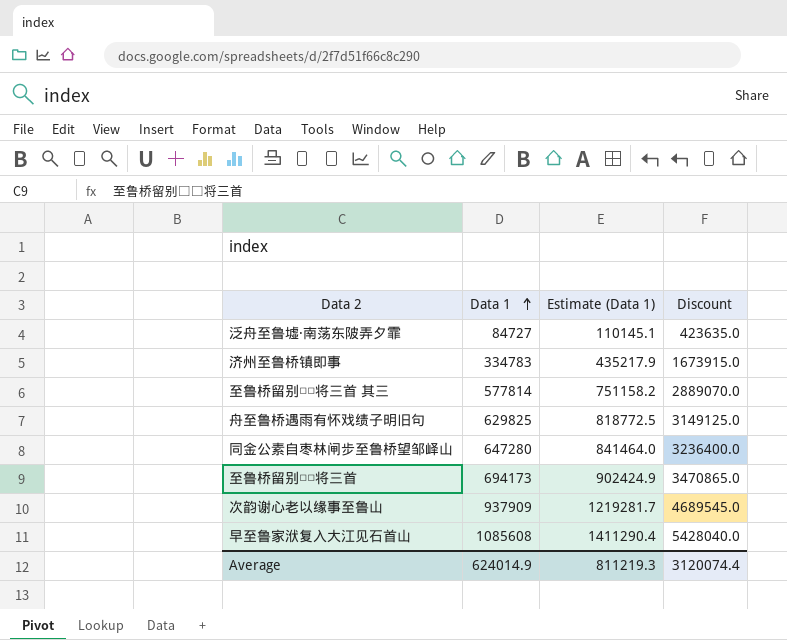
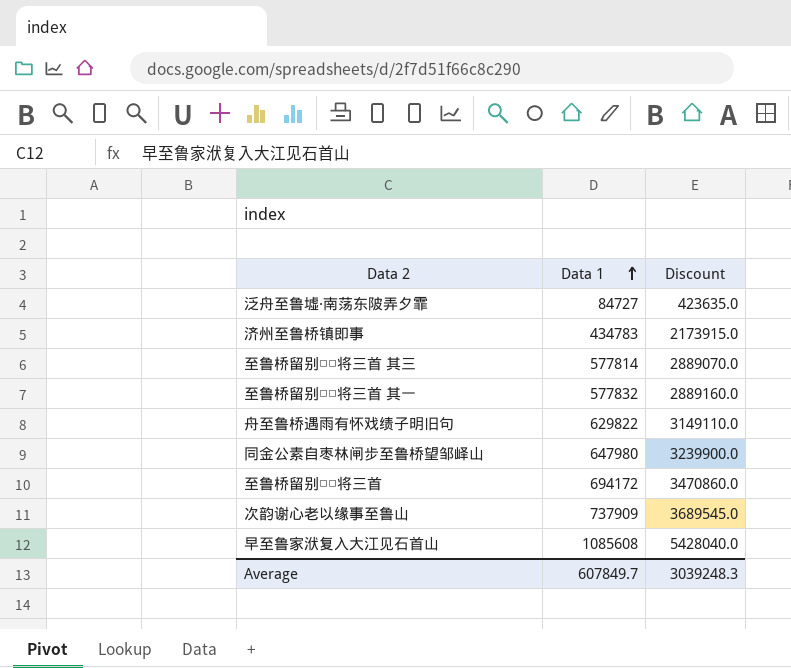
column Estimate (Data 1) | formula: [Data 1] * 1.3 -> none
济州至鲁桥镇即事 | Data 1: 334783 -> 434783
济州至鲁桥镇即事 | Discount: 1673915.0 -> 2173915.0
row 至鲁桥留别□□将三首 其一: none -> 577832 | 2889160.0
舟至鲁桥遇雨有怀戏绩子明旧句 | Data 1: 629825 -> 629822
舟至鲁桥遇雨有怀戏绩子明旧句 | Discount: 3149125.0 -> 3149110.0
同金公素自枣林闸步至鲁桥望邹峄山 | Data 1: 647280 -> 647980
同金公素自枣林闸步至鲁桥望邹峄山 | Discount: 3236400.0 -> 3239900.0
至鲁桥留别□□将三首 | Data 1: 694173 -> 694172
至鲁桥留别□□将三首 | Discount: 3470865.0 -> 3470860.0
次韵谢心老以缘事至鲁山 | Data 1: 937909 -> 737909
次韵谢心老以缘事至鲁山 | Discount: 4689545.0 -> 3689545.0
Average | Data 1: 624014.9 -> 607849.7
Average | Discount: 3120074.4 -> 3039248.3

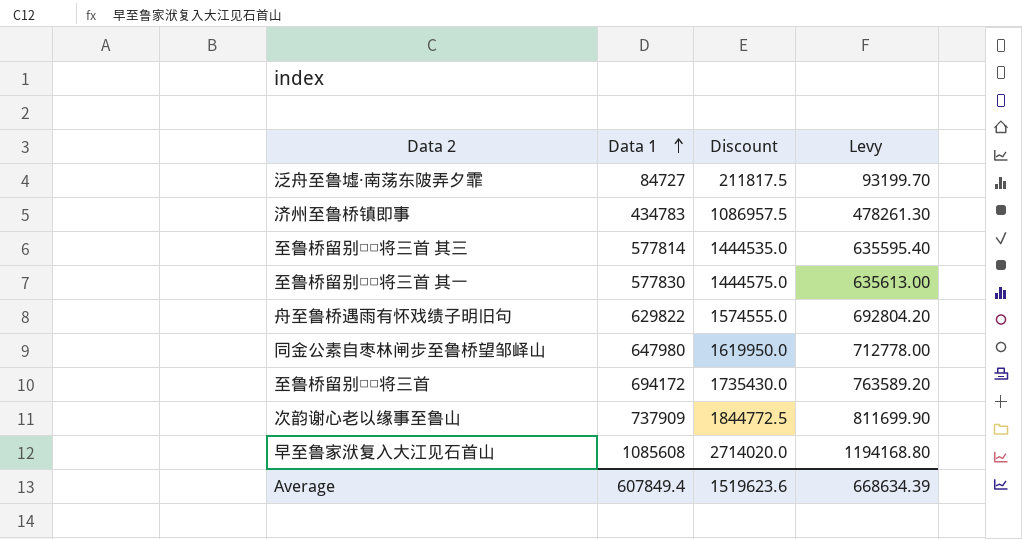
column Discount | formula: [Data 1] * 5 -> [Data 1] * 2.5
column Levy | formula: none -> [Data 1] * 1.1
至鲁桥留别□□将三首 其一 | Data 1: 577832 -> 577830
Average | Data 1: 607849.7 -> 607849.4
Average | Discount: 3039248.3 -> 1519623.6

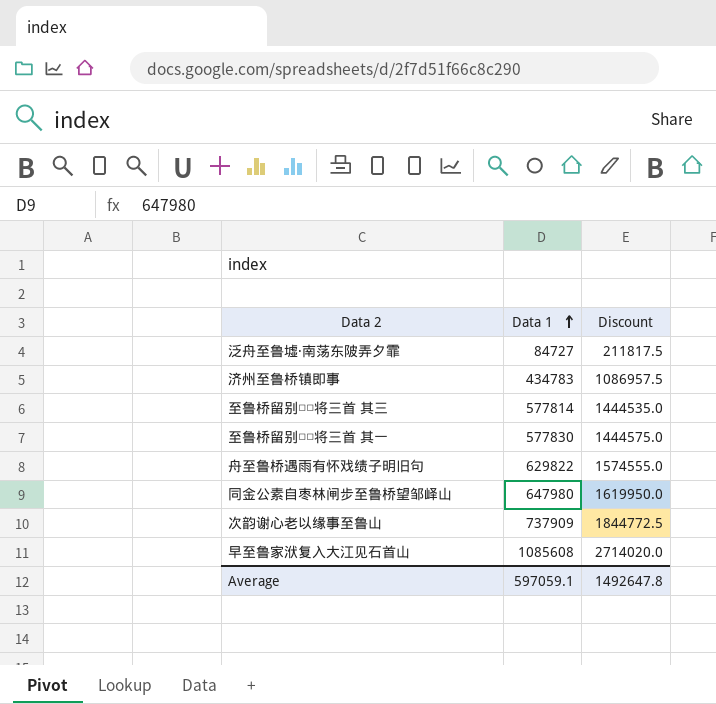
column Levy | formula: [Data 1] * 1.1 -> none
row 至鲁桥留别□□将三首: 694172 | 1735430.0 | 763589.20 -> none
Average | Data 1: 607849.4 -> 597059.1
Average | Discount: 1519623.6 -> 1492647.8

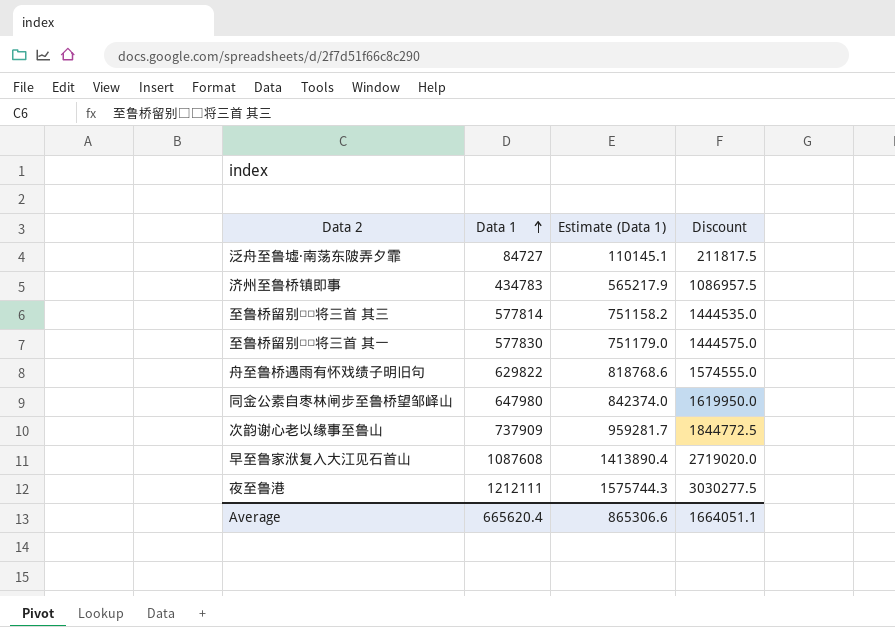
column Estimate (Data 1) | formula: none -> [Data 1] * 1.3
早至鲁家洑复入大江见石首山 | Data 1: 1085608 -> 1087608
早至鲁家洑复入大江见石首山 | Discount: 2714020.0 -> 2719020.0
row 夜至鲁港: none -> 1212111 | 1575744.3 | 3030277.5
Average | Data 1: 597059.1 -> 665620.4
Average | Discount: 1492647.8 -> 1664051.1

